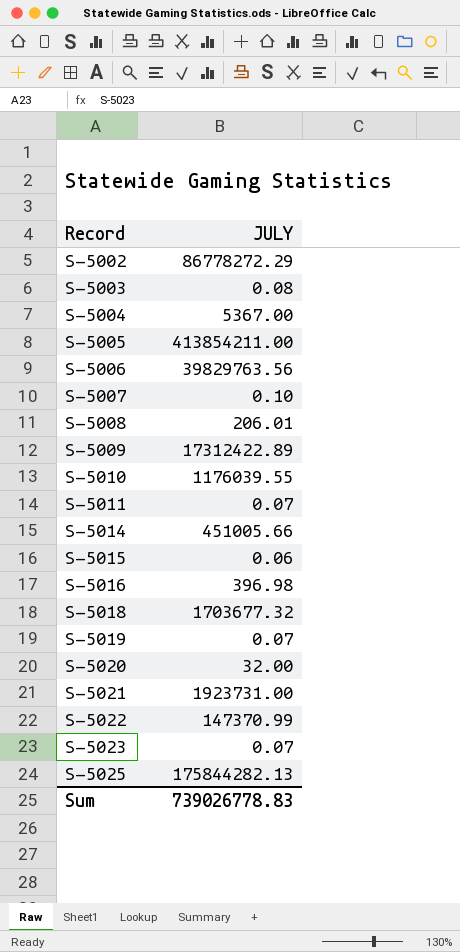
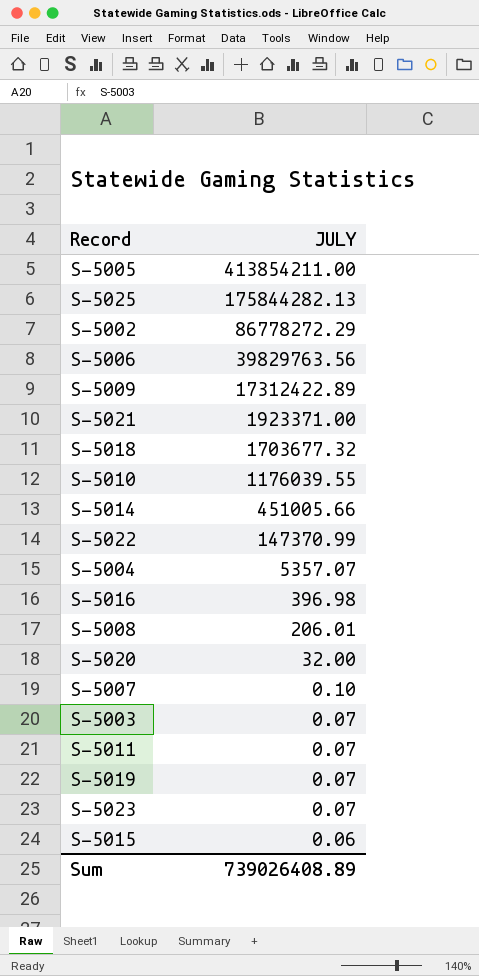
row order: Record ascending -> JULY descending
S-5021 | JULY: 1923731.00 -> 1923371.00
S-5004 | JULY: 5367.00 -> 5357.07
S-5003 | JULY: 0.08 -> 0.07
Sum | JULY: 739026778.83 -> 739026408.89

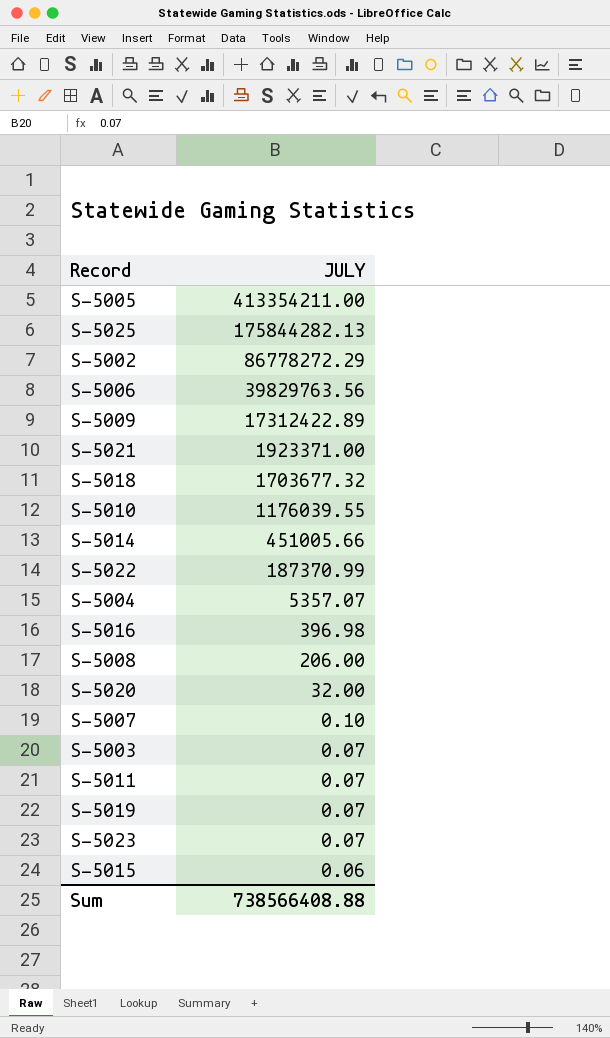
S-5005 | JULY: 413854211.00 -> 413354211.00
S-5022 | JULY: 147370.99 -> 187370.99
S-5008 | JULY: 206.01 -> 206.00
Sum | JULY: 739026408.89 -> 738566408.88

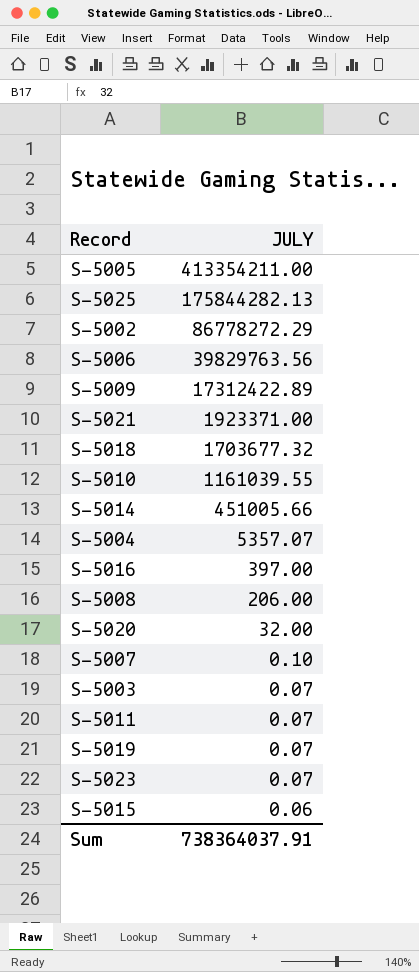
row S-5022: 187370.99 -> none
S-5010 | JULY: 1176039.55 -> 1161039.55
S-5016 | JULY: 396.98 -> 397.00
Sum | JULY: 738566408.88 -> 738364037.91

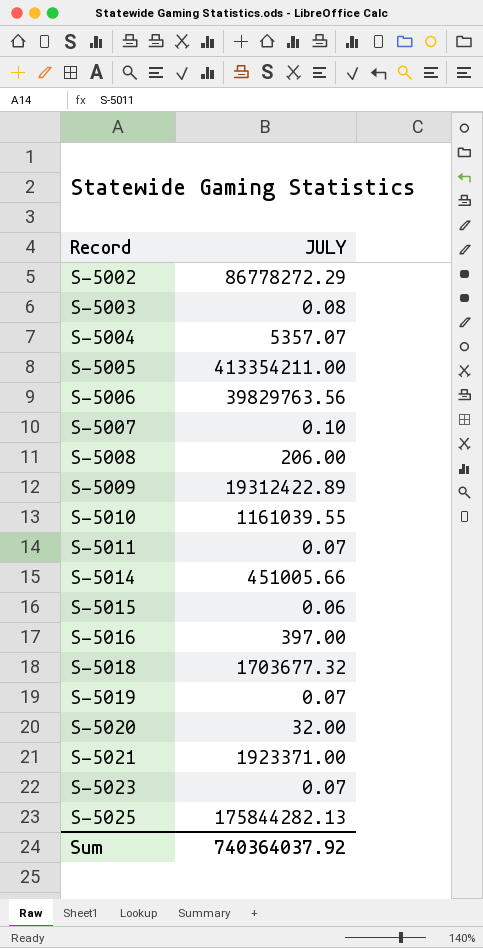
row order: JULY descending -> Record ascending
S-5003 | JULY: 0.07 -> 0.08
S-5009 | JULY: 17312422.89 -> 19312422.89
Sum | JULY: 738364037.91 -> 740364037.92

